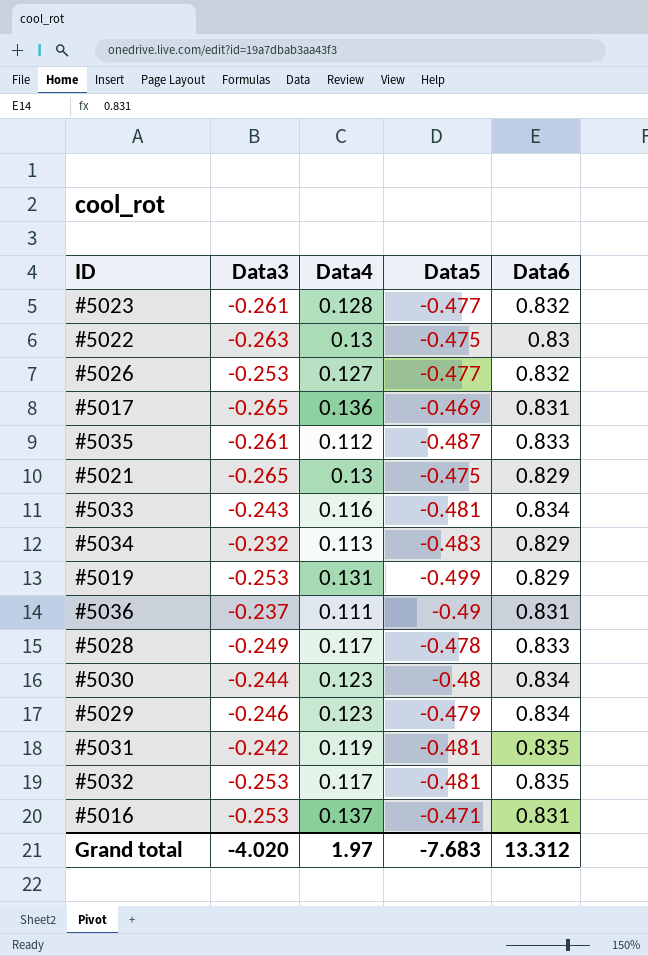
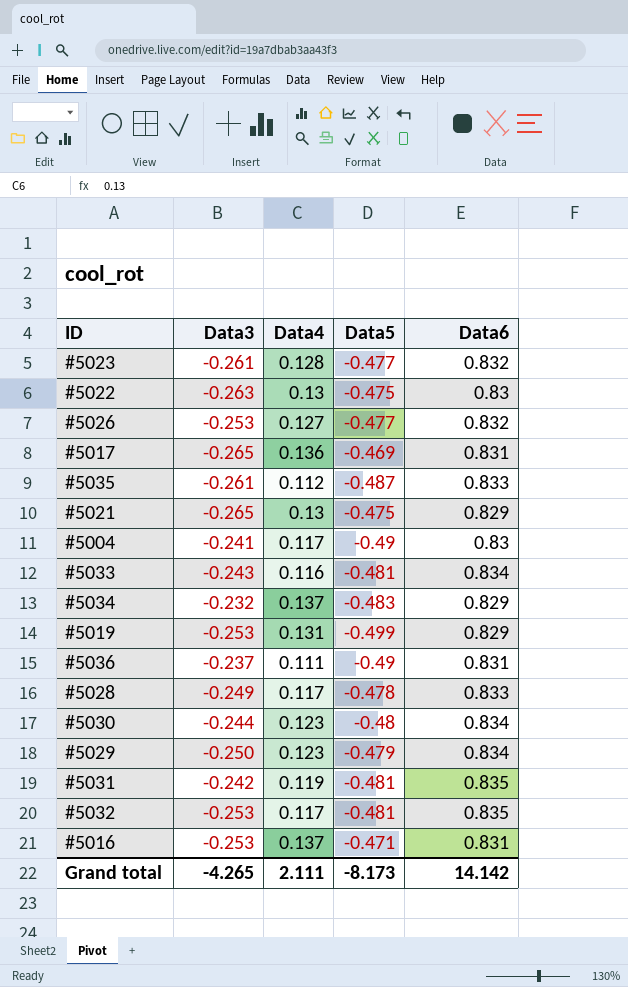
row #5004: none -> -0.241 | 0.117 | -0.49 | 0.83
#5034 | Data4: 0.113 -> 0.137
#5029 | Data3: -0.246 -> -0.250
Grand total | Data3: -4.020 -> -4.265
Grand total | Data4: 1.97 -> 2.111
Grand total | Data5: -7.683 -> -8.173
Grand total | Data6: 13.312 -> 14.142

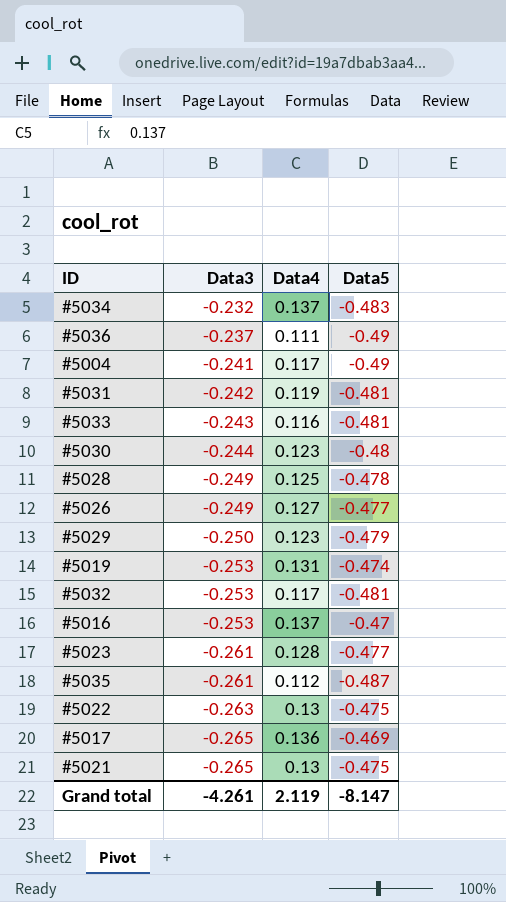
row order: none -> Data3 descending
column Data6 | position: 5 -> none
#5028 | Data4: 0.117 -> 0.125
#5026 | Data3: -0.253 -> -0.249
#5019 | Data5: -0.499 -> -0.474
#5016 | Data5: -0.471 -> -0.47
Grand total | Data3: -4.265 -> -4.261
Grand total | Data4: 2.111 -> 2.119
Grand total | Data5: -8.173 -> -8.147

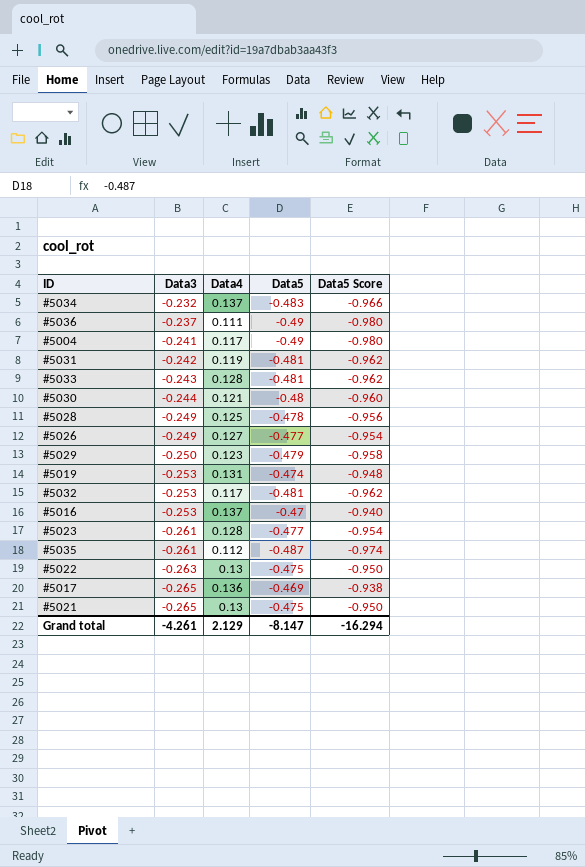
column Data5 Score | formula: none -> [Data5] * 2
#5033 | Data4: 0.116 -> 0.128
#5030 | Data4: 0.123 -> 0.121
Grand total | Data4: 2.119 -> 2.129

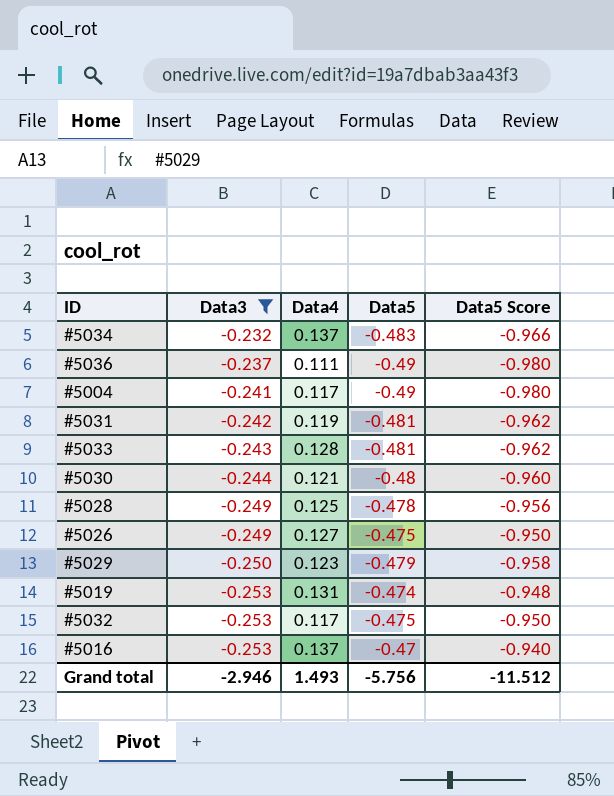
filter: none -> Data3 >= -0.253
#5026 | Data5: -0.477 -> -0.475
#5026 | Data5 Score: -0.954 -> -0.950
#5032 | Data5: -0.481 -> -0.475
#5032 | Data5 Score: -0.962 -> -0.950
Grand total | Data3: -4.261 -> -2.946
Grand total | Data4: 2.129 -> 1.493
Grand total | Data5: -8.147 -> -5.756
Grand total | Data5 Score: -16.294 -> -11.512

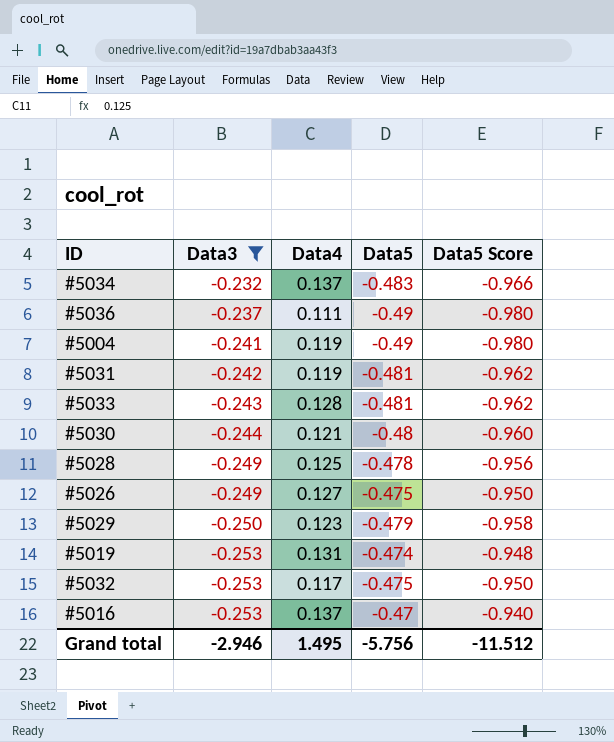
#5004 | Data4: 0.117 -> 0.119
Grand total | Data4: 1.493 -> 1.495

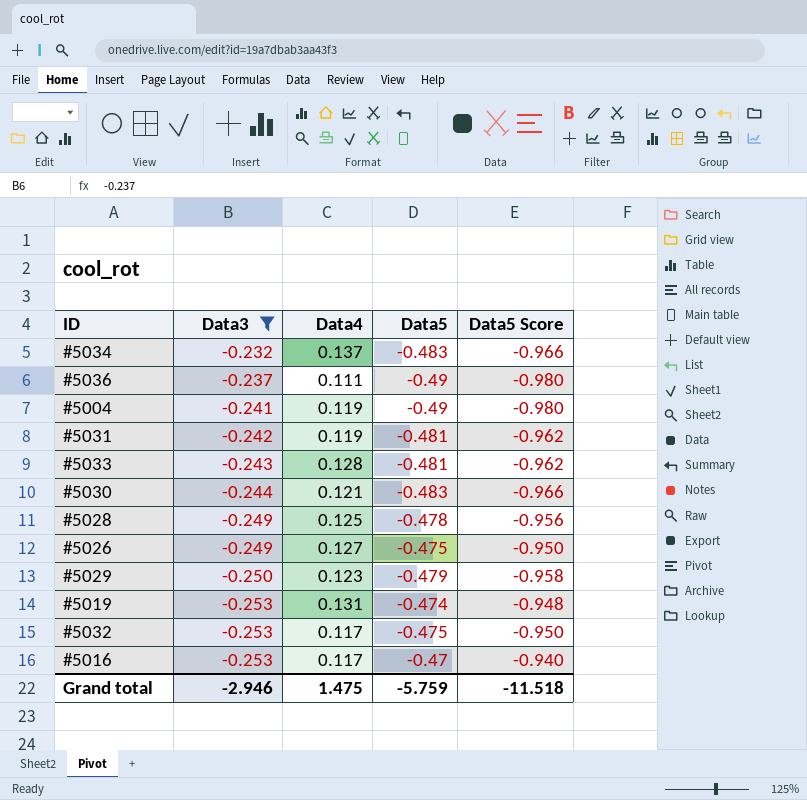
#5030 | Data5: -0.48 -> -0.483
#5030 | Data5 Score: -0.960 -> -0.966
#5016 | Data4: 0.137 -> 0.117
Grand total | Data4: 1.495 -> 1.475
Grand total | Data5: -5.756 -> -5.759
Grand total | Data5 Score: -11.512 -> -11.518

